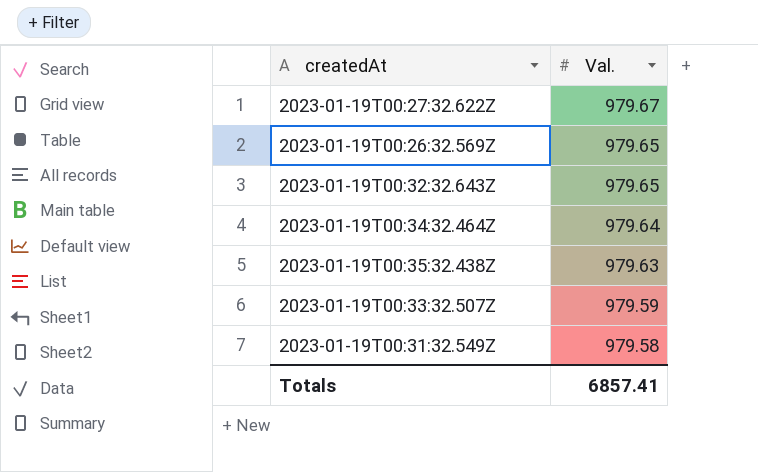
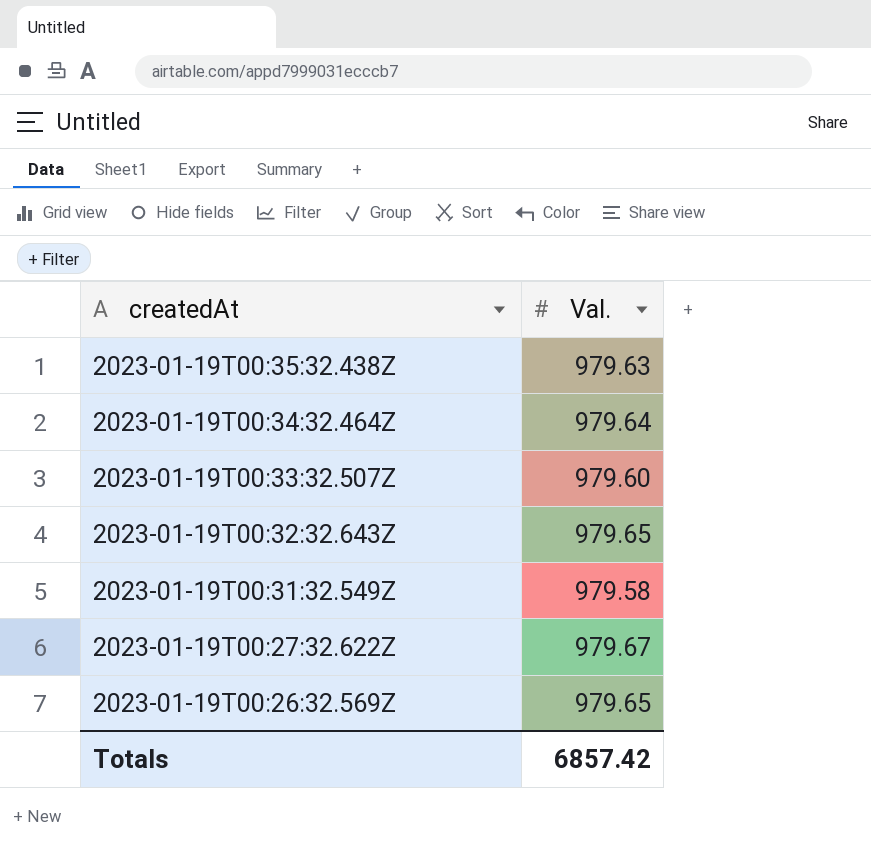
row order: Val. descending -> createdAt descending
2023-01-19T00:33:32.507Z | Val.: 979.59 -> 979.60
Totals | Val.: 6857.41 -> 6857.42

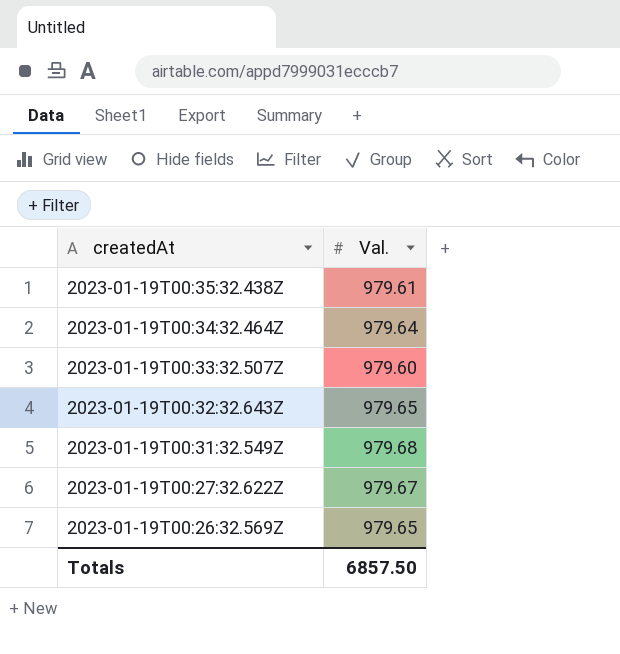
2023-01-19T00:35:32.438Z | Val.: 979.63 -> 979.61
2023-01-19T00:31:32.549Z | Val.: 979.58 -> 979.68
Totals | Val.: 6857.42 -> 6857.50

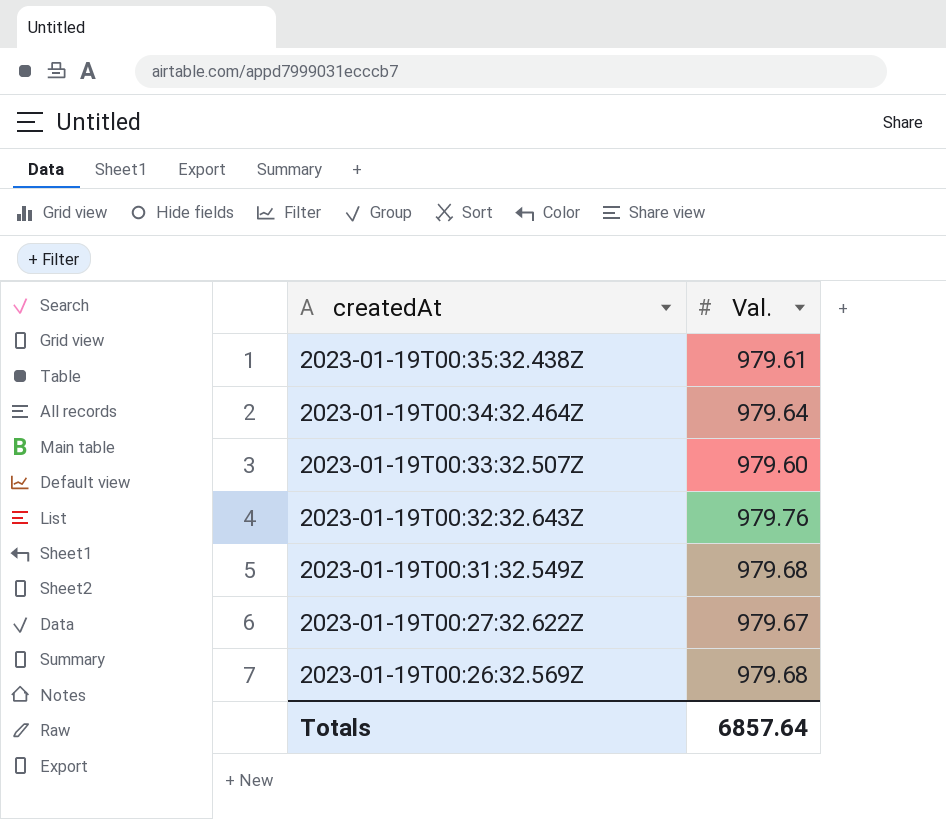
2023-01-19T00:32:32.643Z | Val.: 979.65 -> 979.76
2023-01-19T00:26:32.569Z | Val.: 979.65 -> 979.68
Totals | Val.: 6857.50 -> 6857.64

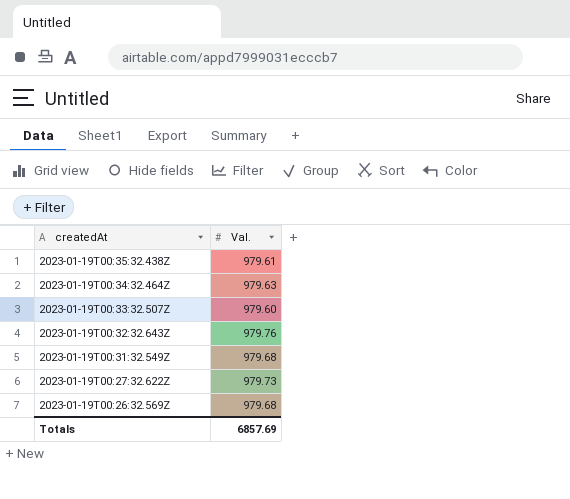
2023-01-19T00:34:32.464Z | Val.: 979.64 -> 979.63
2023-01-19T00:27:32.622Z | Val.: 979.67 -> 979.73
Totals | Val.: 6857.64 -> 6857.69

